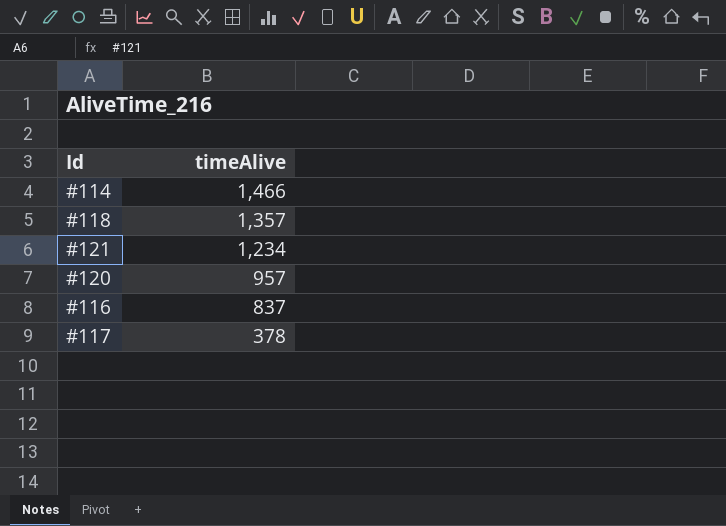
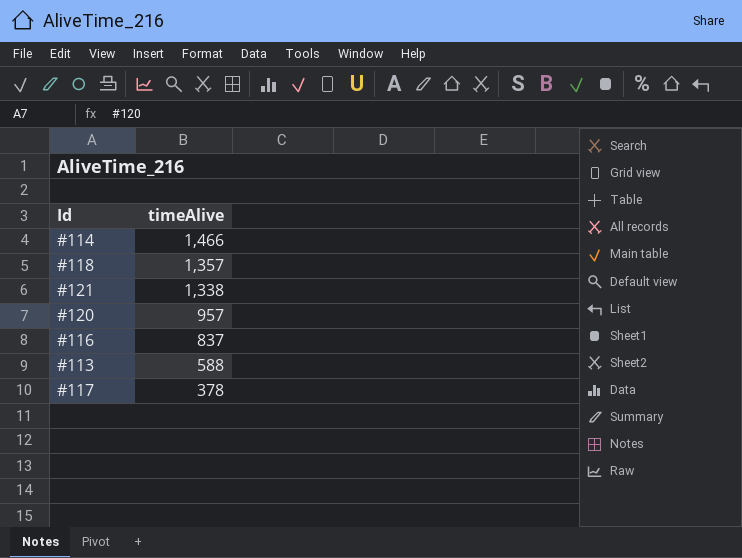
#121 | timeAlive: 1,234 -> 1,338
row #113: none -> 588

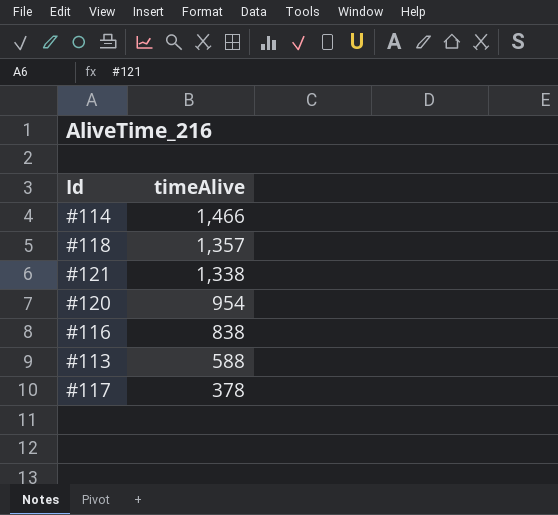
#120 | timeAlive: 957 -> 954
#116 | timeAlive: 837 -> 838

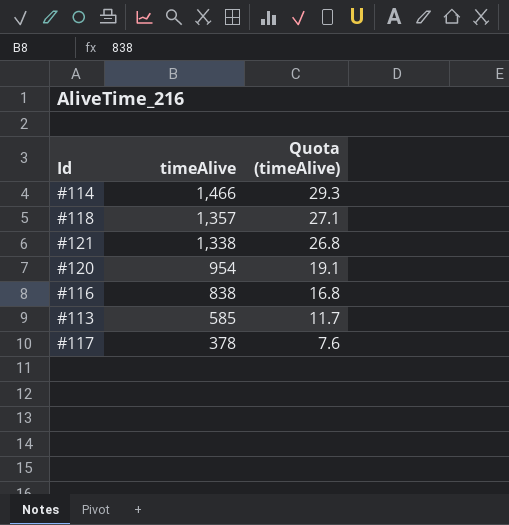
column Quota (timeAlive) | formula: none -> [timeAlive] * 0.02
#113 | timeAlive: 588 -> 585

